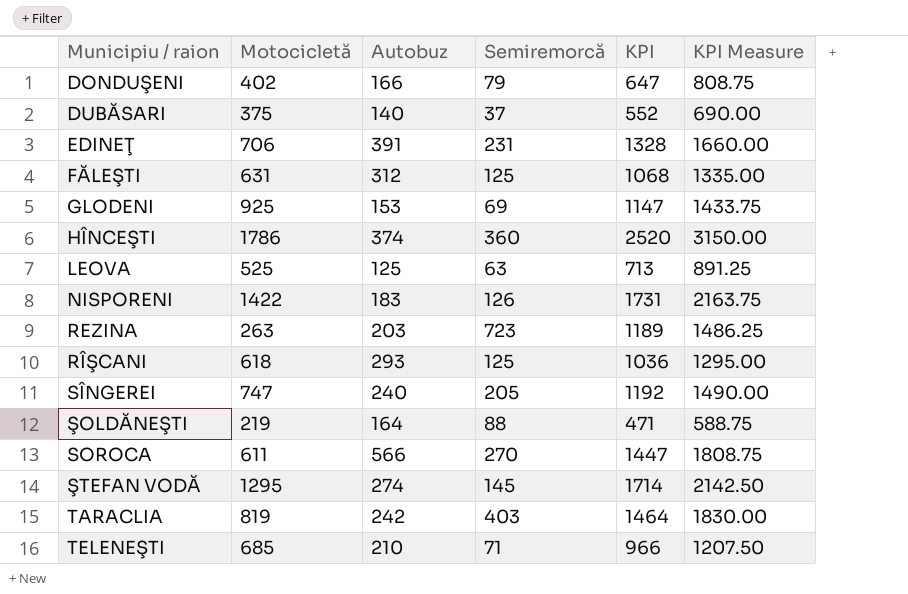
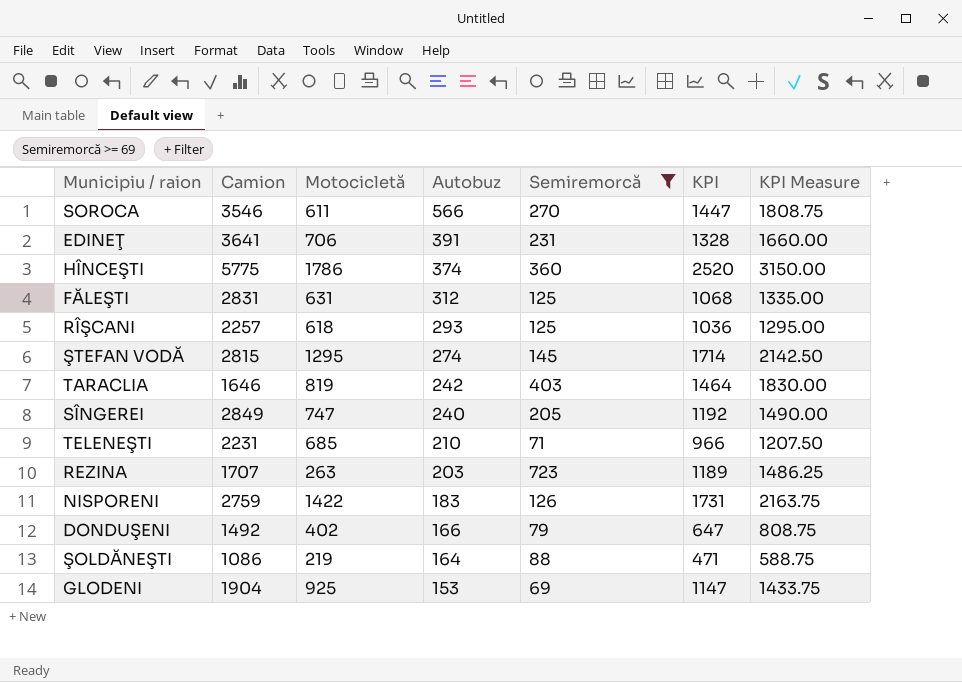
filter: none -> Semiremorcă >= 69
row order: Municipiu / raion ascending -> Autobuz descending
column Camion | position: none -> 2

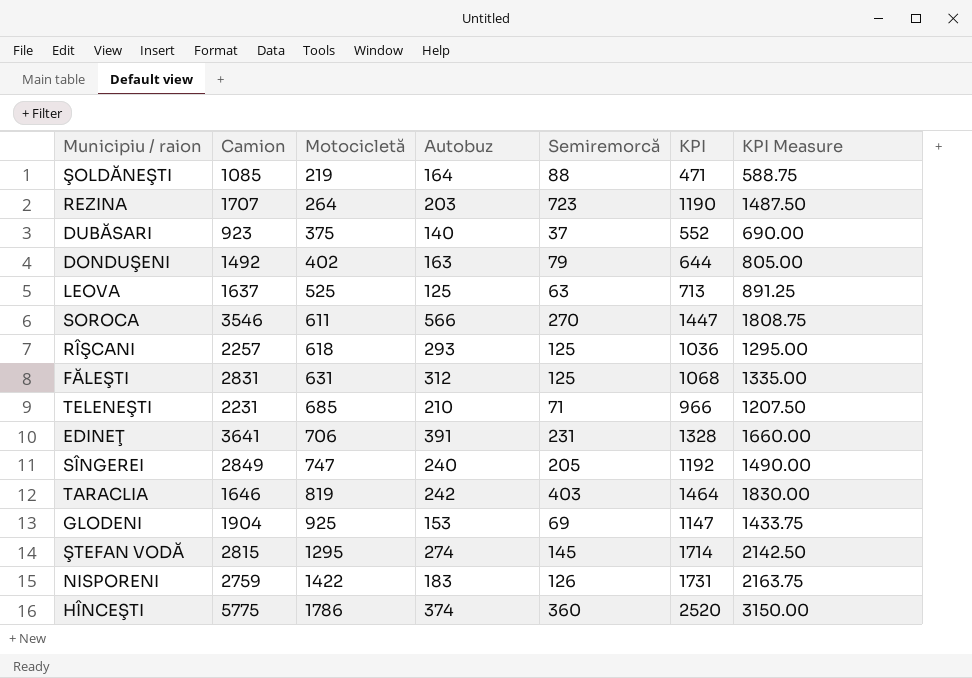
filter: Semiremorcă >= 69 -> none
row order: Autobuz descending -> Motocicletă ascending
ŞOLDĂNEŞTI | Camion: 1086 -> 1085
REZINA | Motocicletă: 263 -> 264
REZINA | KPI: 1189 -> 1190
REZINA | KPI Measure: 1486.25 -> 1487.50
DONDUŞENI | Autobuz: 166 -> 163
DONDUŞENI | KPI: 647 -> 644
DONDUŞENI | KPI Measure: 808.75 -> 805.00

